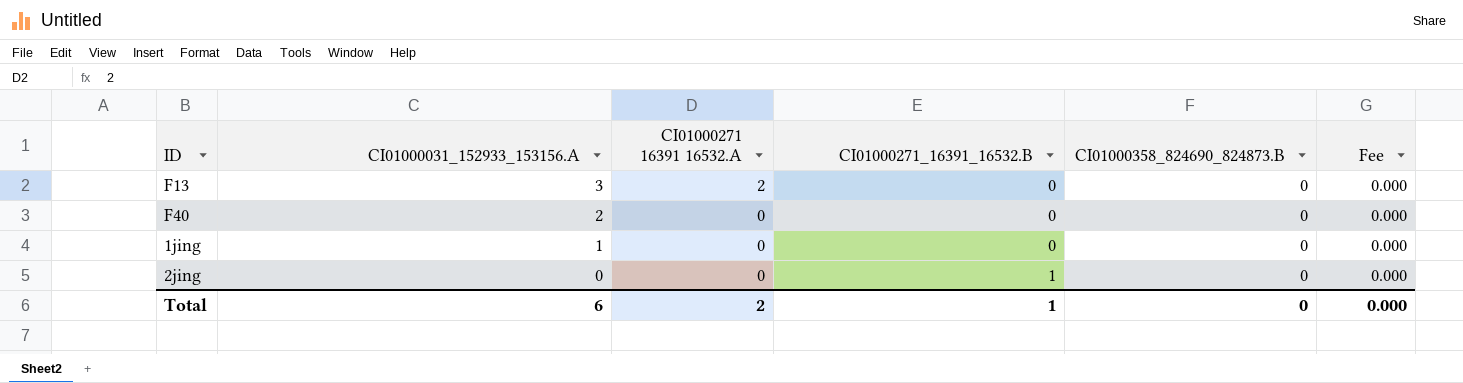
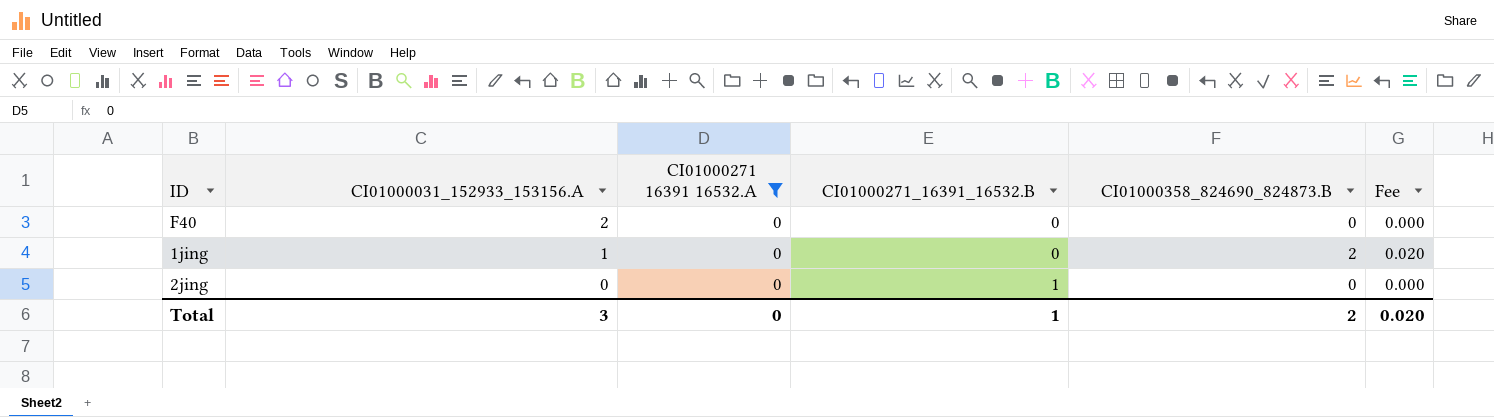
filter: none -> CI01000271 16391 16532.A = 0
1jing | CI01000358_824690_824873.B: 0 -> 2
1jing | Fee: 0.000 -> 0.020
Total | CI01000031_152933_153156.A: 6 -> 3
Total | CI01000271 16391 16532.A: 2 -> 0
Total | CI01000358_824690_824873.B: 0 -> 2
Total | Fee: 0.000 -> 0.020

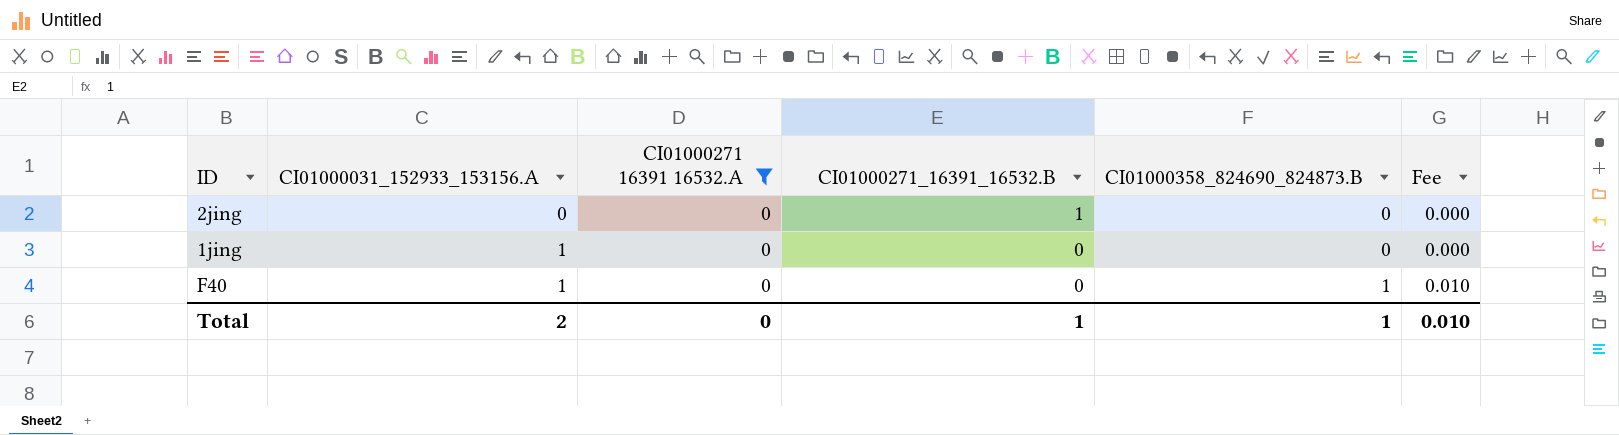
row order: CI01000031_152933_153156.A descending -> CI01000031_152933_153156.A ascending
1jing | CI01000358_824690_824873.B: 2 -> 0
1jing | Fee: 0.020 -> 0.000
F40 | CI01000031_152933_153156.A: 2 -> 1
F40 | CI01000358_824690_824873.B: 0 -> 1
F40 | Fee: 0.000 -> 0.010
Total | CI01000031_152933_153156.A: 3 -> 2
Total | CI01000358_824690_824873.B: 2 -> 1
Total | Fee: 0.020 -> 0.010

